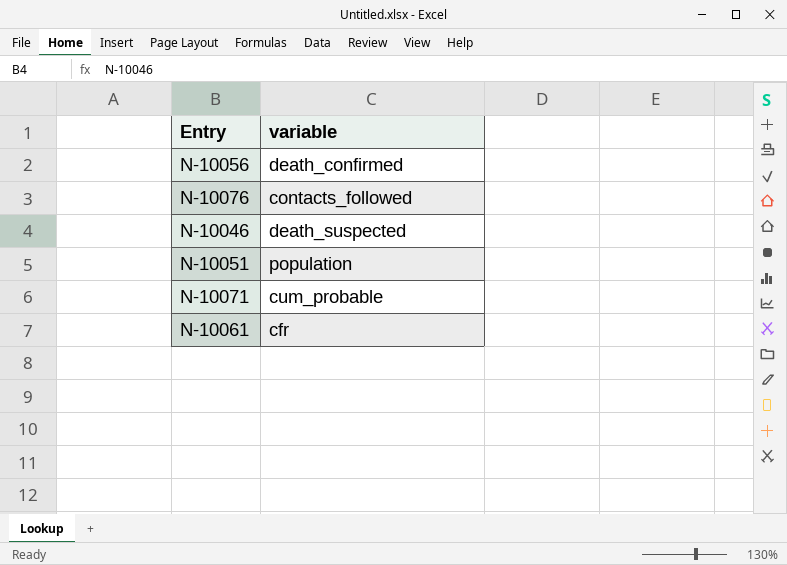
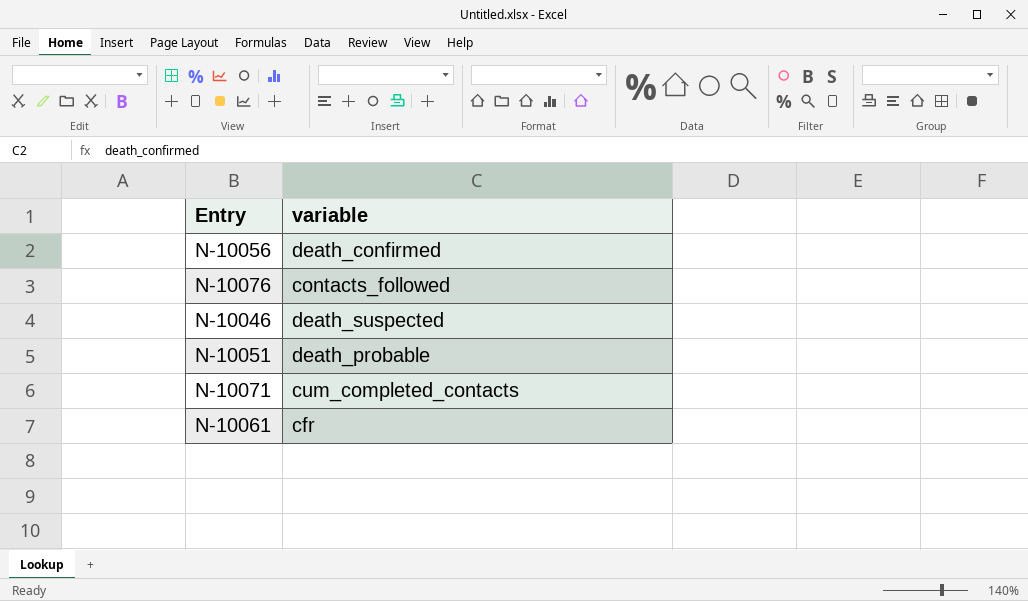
N-10051 | variable: population -> death_probable
N-10071 | variable: cum_probable -> cum_completed_contacts

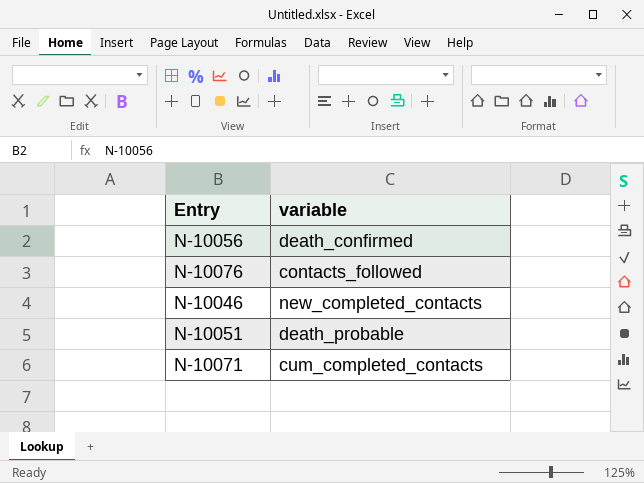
row N-10061: cfr -> none
N-10046 | variable: death_suspected -> new_completed_contacts

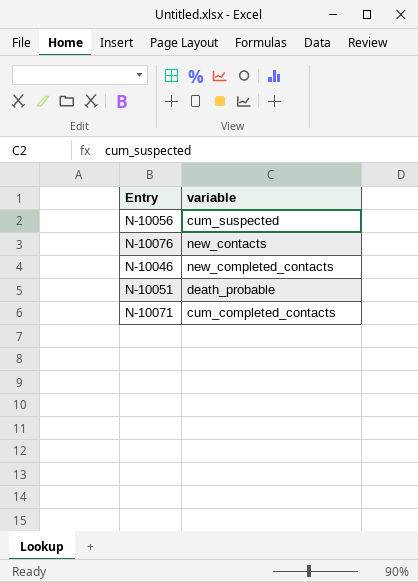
N-10056 | variable: death_confirmed -> cum_suspected
N-10076 | variable: contacts_followed -> new_contacts

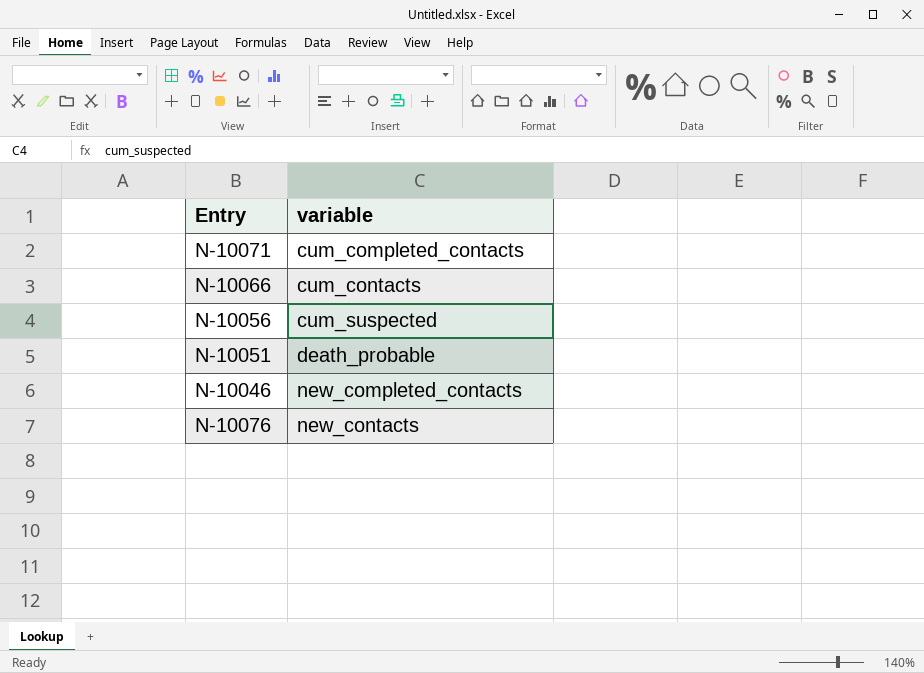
row order: none -> variable ascending
row N-10066: none -> cum_contacts

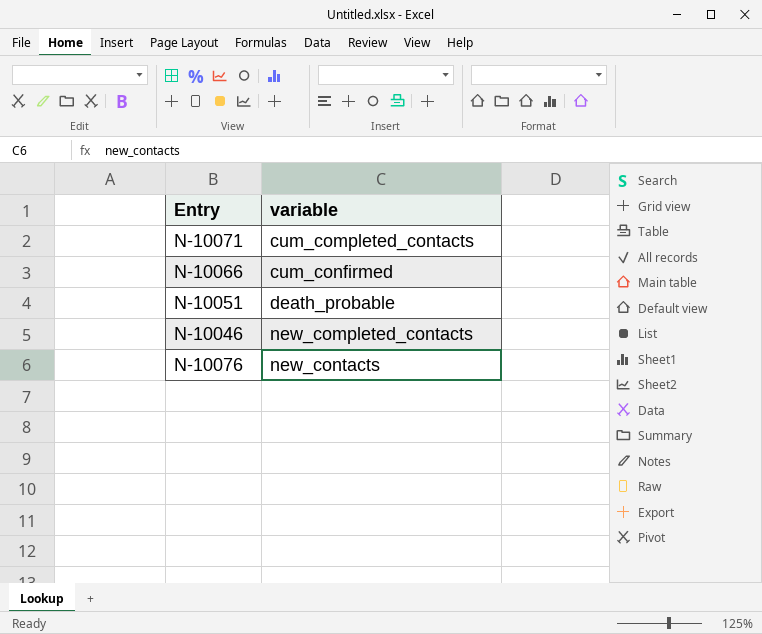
row N-10056: cum_suspected -> none
N-10066 | variable: cum_contacts -> cum_confirmed

